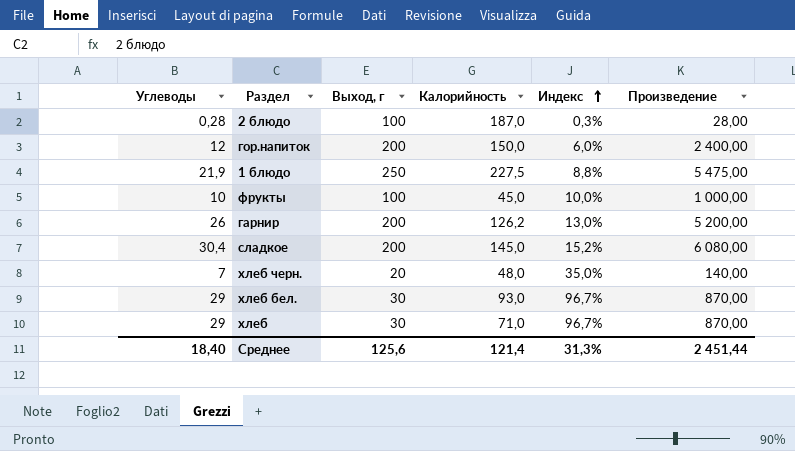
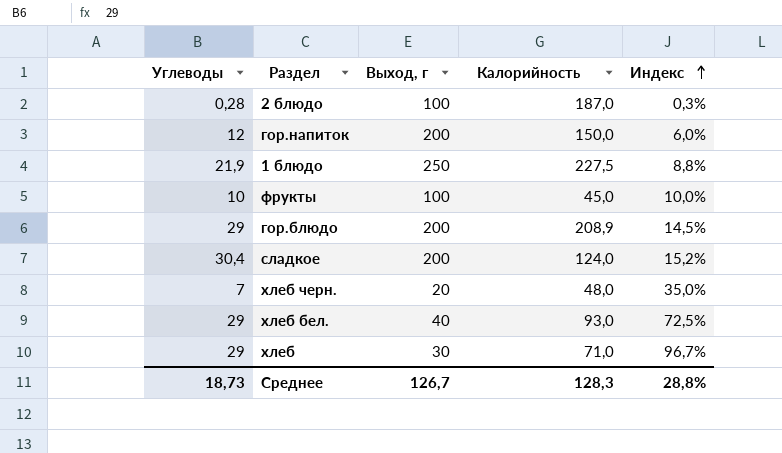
column Произведение | formula: [Углеводы] * [Выход, г] -> none
row гарнир: 26 | 200 | 126,2 | 13,0% | 5 200,00 -> none
row гор.блюдо: none -> 29 | 200 | 208,9 | 14,5%
сладкое | Калорийность: 145,0 -> 124,0
хлеб бел. | Выход, г: 30 -> 40
хлеб бел. | Индекс: 96,7% -> 72,5%
Среднее | Углеводы: 18,40 -> 18,73
Среднее | Выход, г: 125,6 -> 126,7
Среднее | Калорийность: 121,4 -> 128,3
Среднее | Индекс: 31,3% -> 28,8%

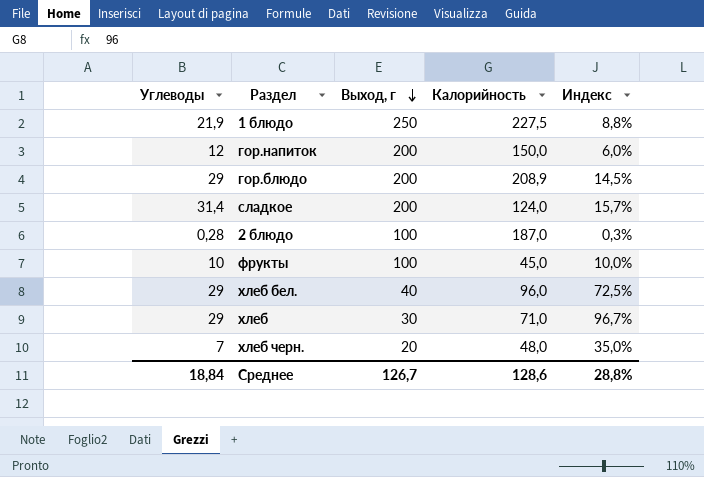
row order: Индекс ascending -> Выход, г descending
сладкое | Углеводы: 30,4 -> 31,4
сладкое | Индекс: 15,2% -> 15,7%
хлеб бел. | Калорийность: 93,0 -> 96,0
Среднее | Углеводы: 18,73 -> 18,84
Среднее | Калорийность: 128,3 -> 128,6

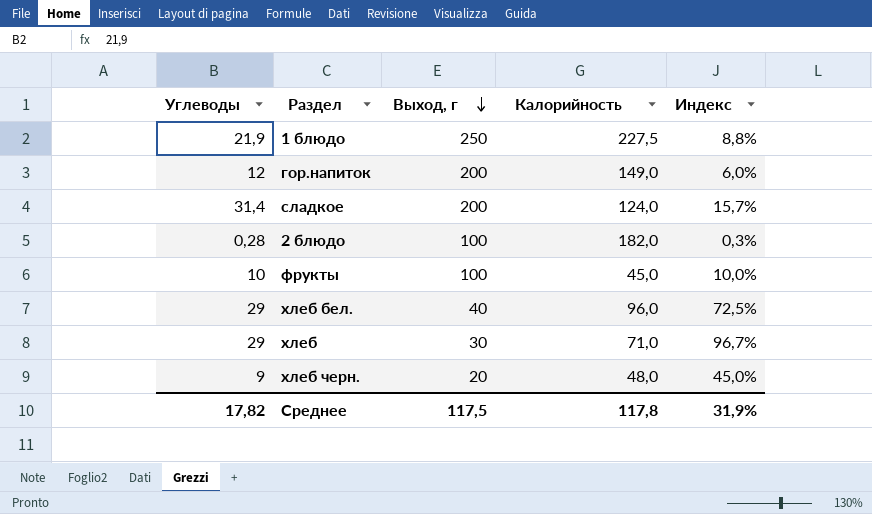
row гор.блюдо: 29 | 200 | 208,9 | 14,5% -> none
гор.напиток | Калорийность: 150,0 -> 149,0
2 блюдо | Калорийность: 187,0 -> 182,0
хлеб черн. | Углеводы: 7 -> 9
хлеб черн. | Индекс: 35,0% -> 45,0%
Среднее | Углеводы: 18,84 -> 17,82
Среднее | Выход, г: 126,7 -> 117,5
Среднее | Калорийность: 128,6 -> 117,8
Среднее | Индекс: 28,8% -> 31,9%

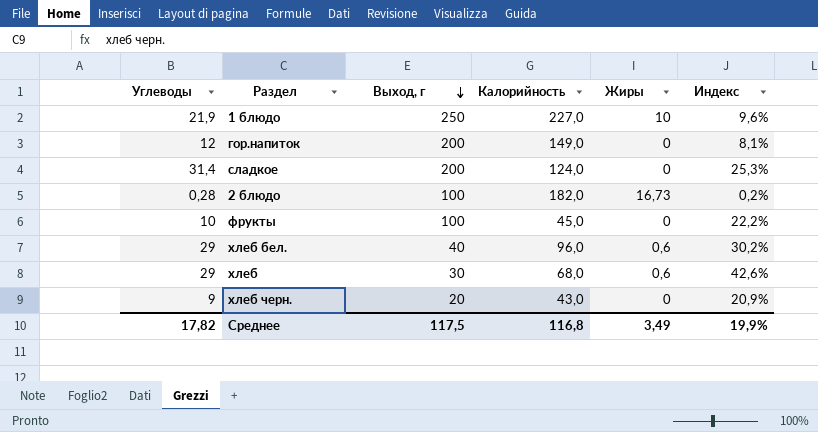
column Жиры | position: none -> 5
column Индекс | formula: [Углеводы] / [Выход, г] -> [Углеводы] / [Калорийность]
1 блюдо | Калорийность: 227,5 -> 227,0
хлеб | Калорийность: 71,0 -> 68,0
хлеб черн. | Калорийность: 48,0 -> 43,0
Среднее | Калорийность: 117,8 -> 116,8
Среднее | Индекс: 31,9% -> 19,9%

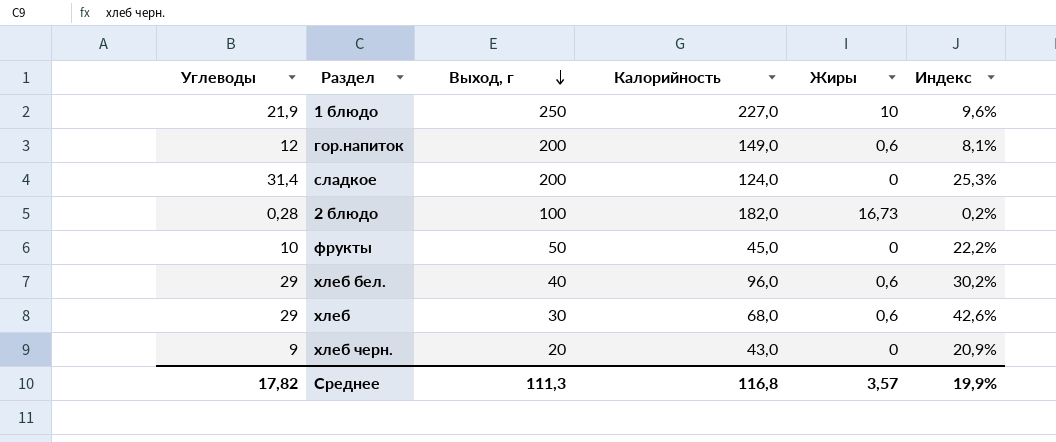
гор.напиток | Жиры: 0 -> 0,6
фрукты | Выход, г: 100 -> 50
Среднее | Выход, г: 117,5 -> 111,3
Среднее | Жиры: 3,49 -> 3,57

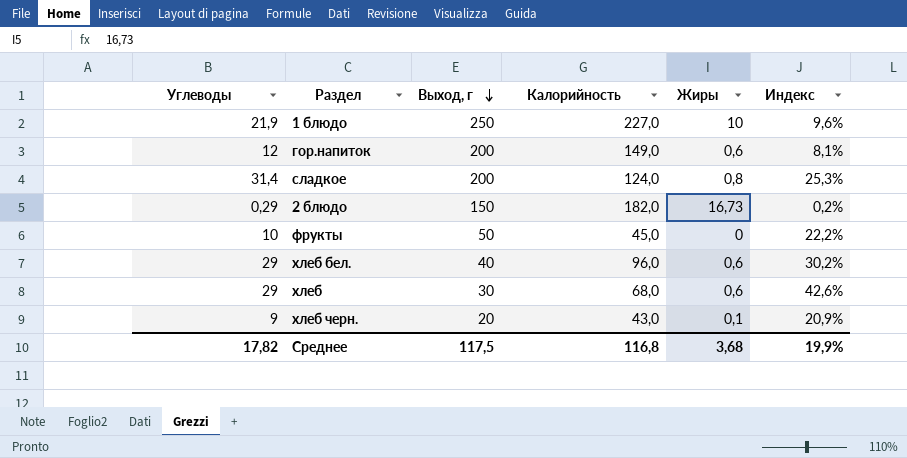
сладкое | Жиры: 0 -> 0,8
2 блюдо | Углеводы: 0,28 -> 0,29
2 блюдо | Выход, г: 100 -> 150
хлеб черн. | Жиры: 0 -> 0,1
Среднее | Выход, г: 111,3 -> 117,5
Среднее | Жиры: 3,57 -> 3,68

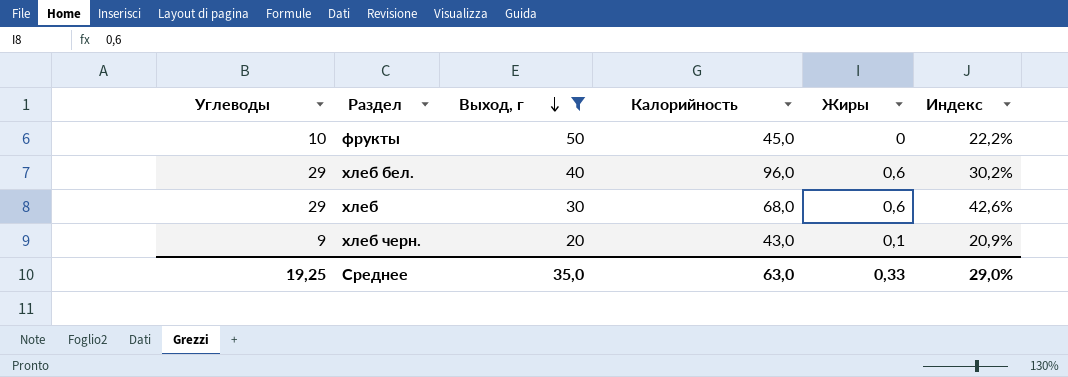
filter: none -> Выход, г <= 50
Среднее | Углеводы: 17,82 -> 19,25
Среднее | Выход, г: 117,5 -> 35,0
Среднее | Калорийность: 116,8 -> 63,0
Среднее | Жиры: 3,68 -> 0,33
Среднее | Индекс: 19,9% -> 29,0%

